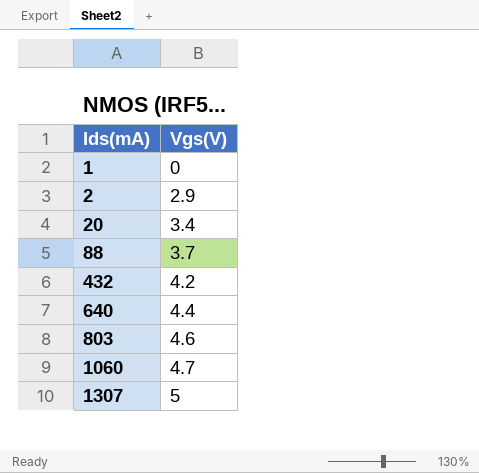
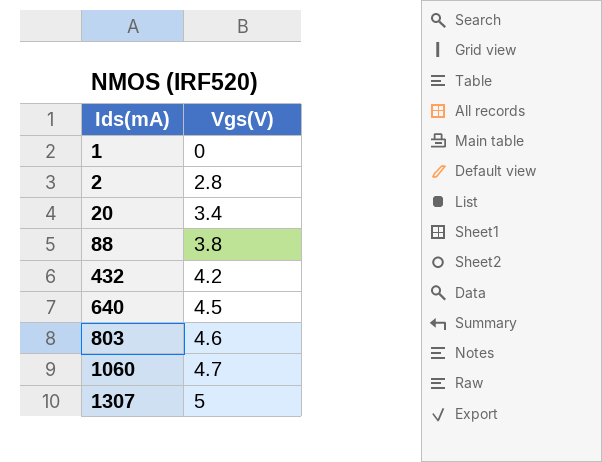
2 | Vgs(V): 2.9 -> 2.8
88 | Vgs(V): 3.7 -> 3.8
640 | Vgs(V): 4.4 -> 4.5

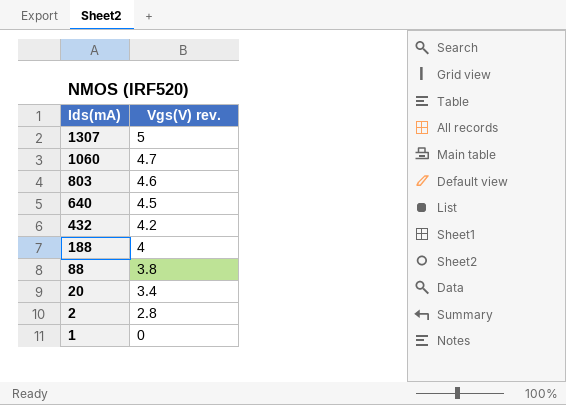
row order: Ids(mA) ascending -> Ids(mA) descending
column name: Vgs(V) -> Vgs(V) rev.
row 188: none -> 4

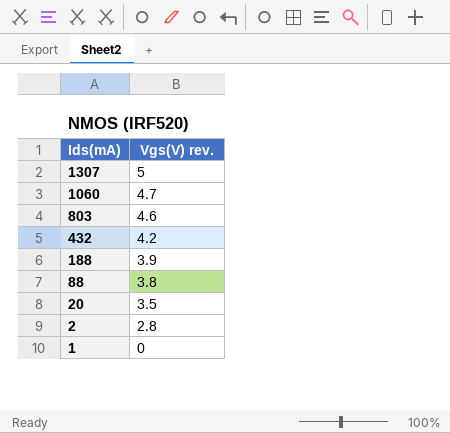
row 640: 4.5 -> none
188 | Vgs(V) rev.: 4 -> 3.9
20 | Vgs(V) rev.: 3.4 -> 3.5

